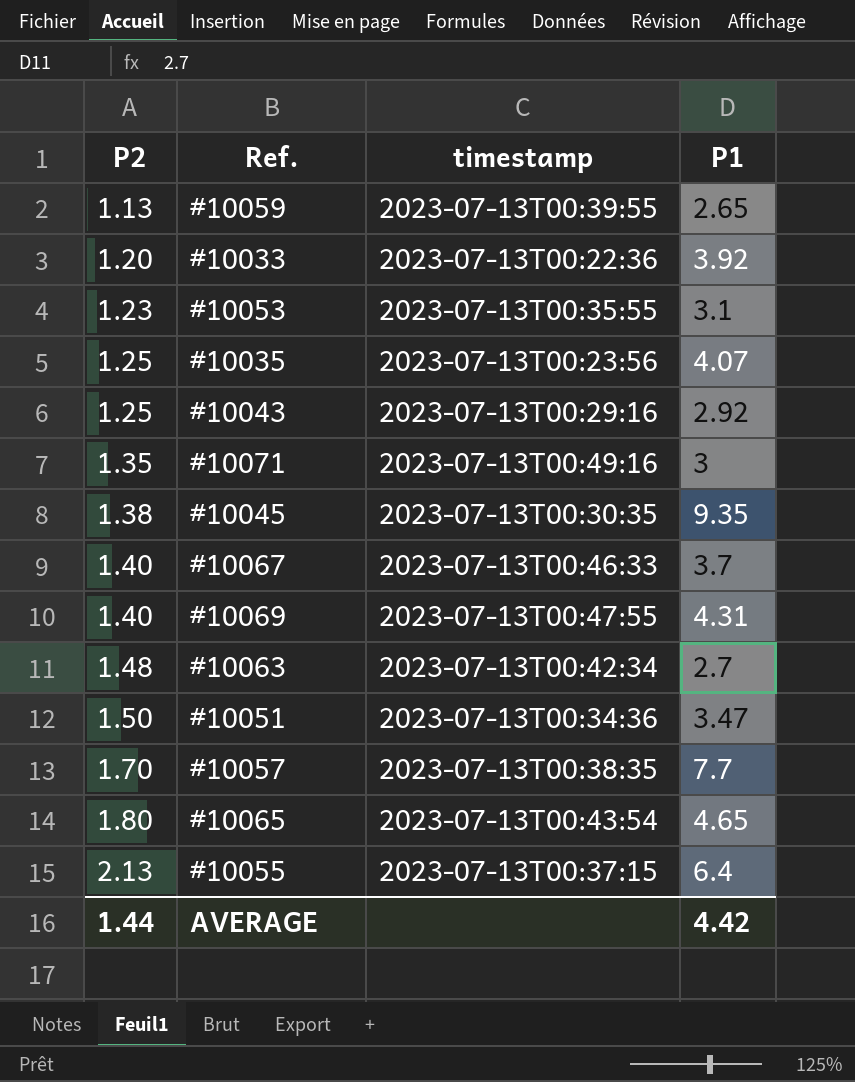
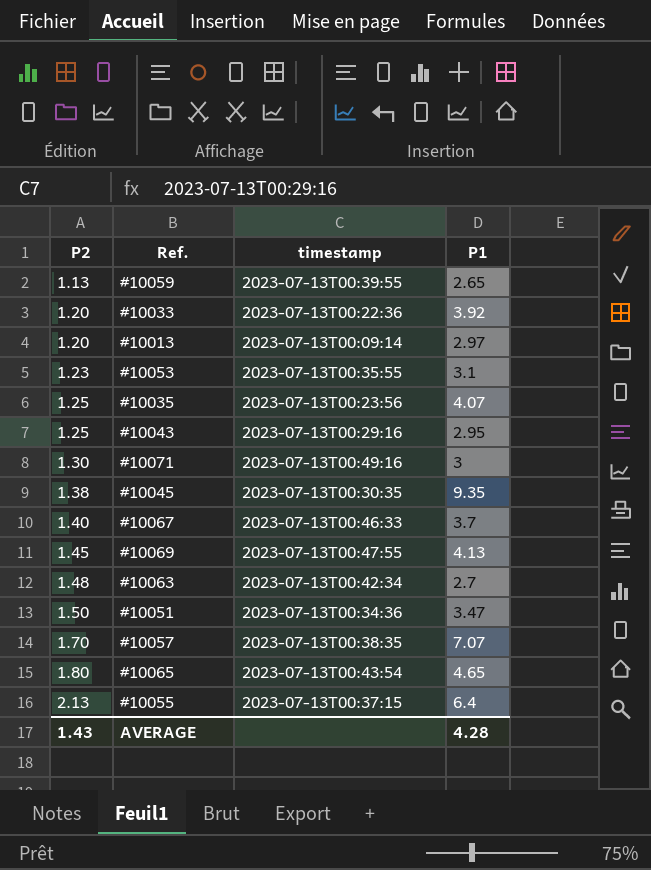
row #10013: none -> 1.20 | 2023-07-13T00:09:14 | 2.97
#10043 | P1: 2.92 -> 2.95
#10071 | P2: 1.35 -> 1.30
#10069 | P2: 1.40 -> 1.45
#10069 | P1: 4.31 -> 4.13
#10057 | P1: 7.7 -> 7.07
AVERAGE | P2: 1.44 -> 1.43
AVERAGE | P1: 4.42 -> 4.28

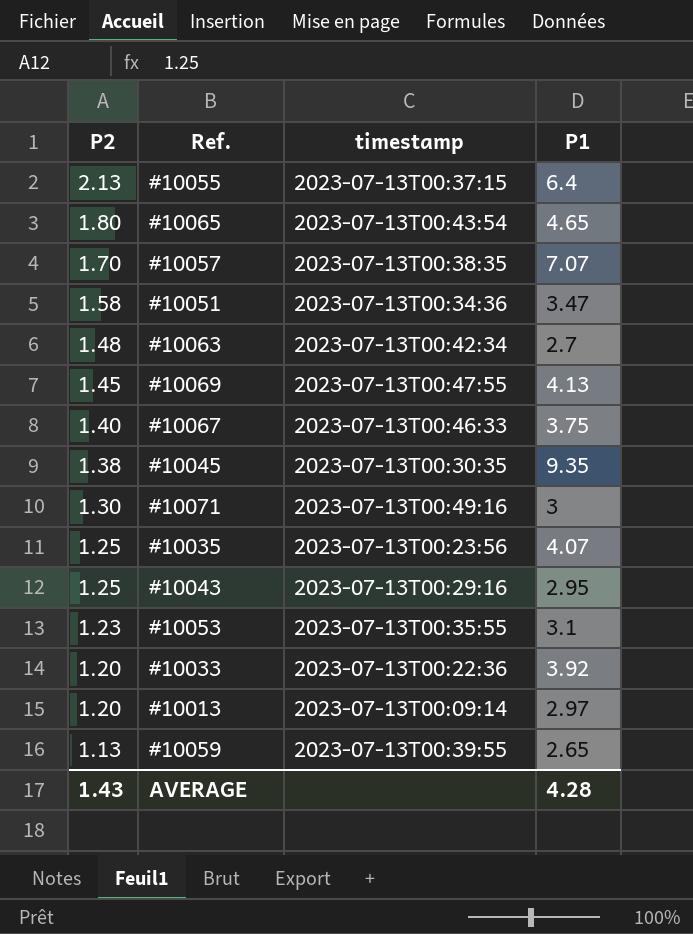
row order: P2 ascending -> P2 descending
#10051 | P2: 1.50 -> 1.58
#10067 | P1: 3.7 -> 3.75

